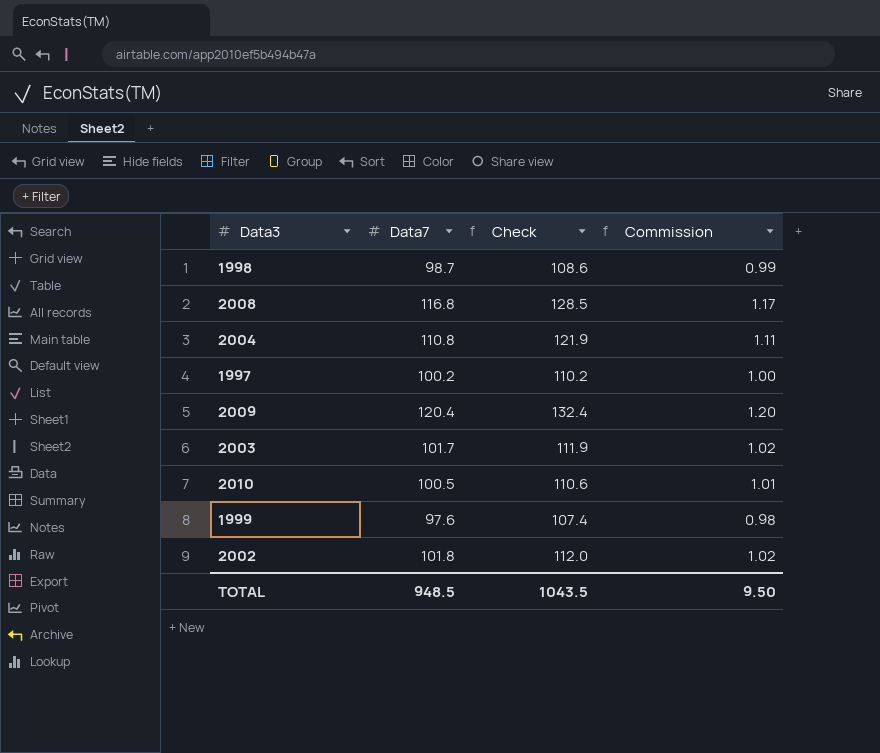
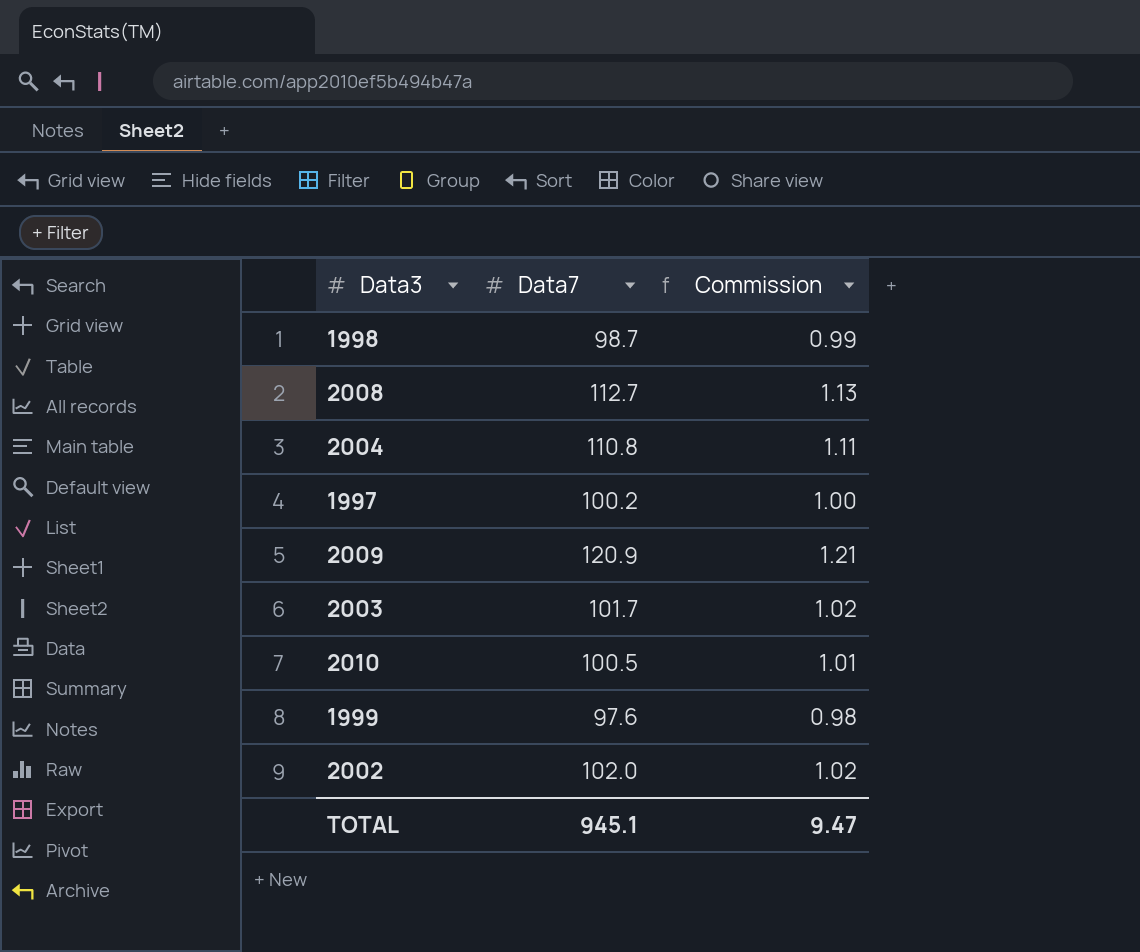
column Check | formula: [Data7] * 1.1 -> none
2008 | Data7: 116.8 -> 112.7
2008 | Commission: 1.17 -> 1.13
2009 | Data7: 120.4 -> 120.9
2009 | Commission: 1.20 -> 1.21
2002 | Data7: 101.8 -> 102.0
TOTAL | Data7: 948.5 -> 945.1
TOTAL | Commission: 9.50 -> 9.47

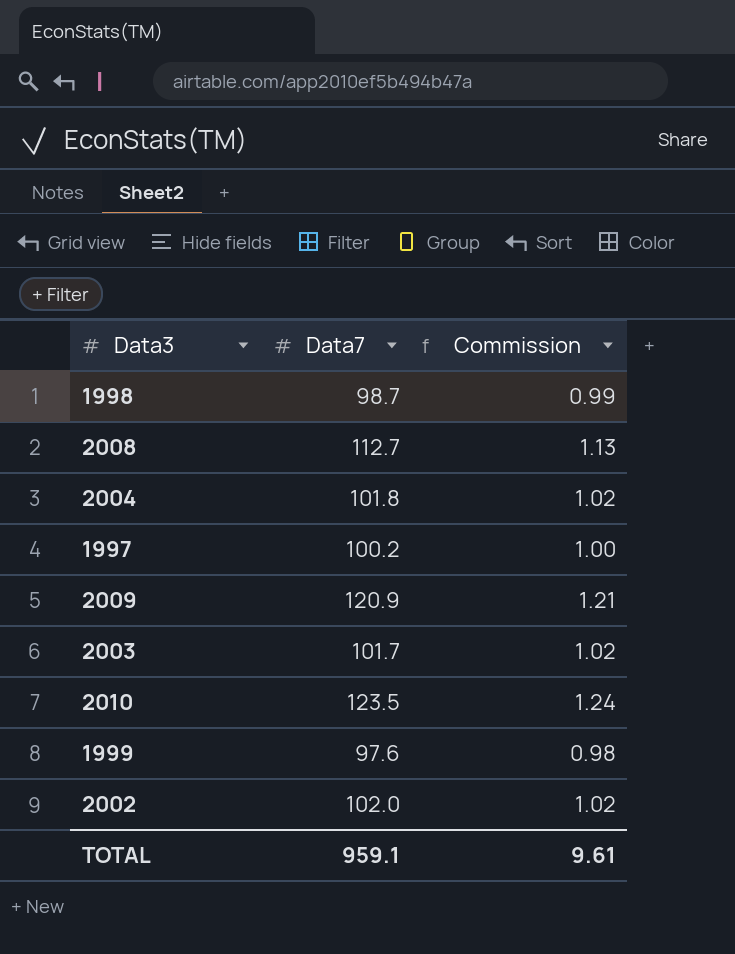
2004 | Data7: 110.8 -> 101.8
2004 | Commission: 1.11 -> 1.02
2010 | Data7: 100.5 -> 123.5
2010 | Commission: 1.01 -> 1.24
TOTAL | Data7: 945.1 -> 959.1
TOTAL | Commission: 9.47 -> 9.61

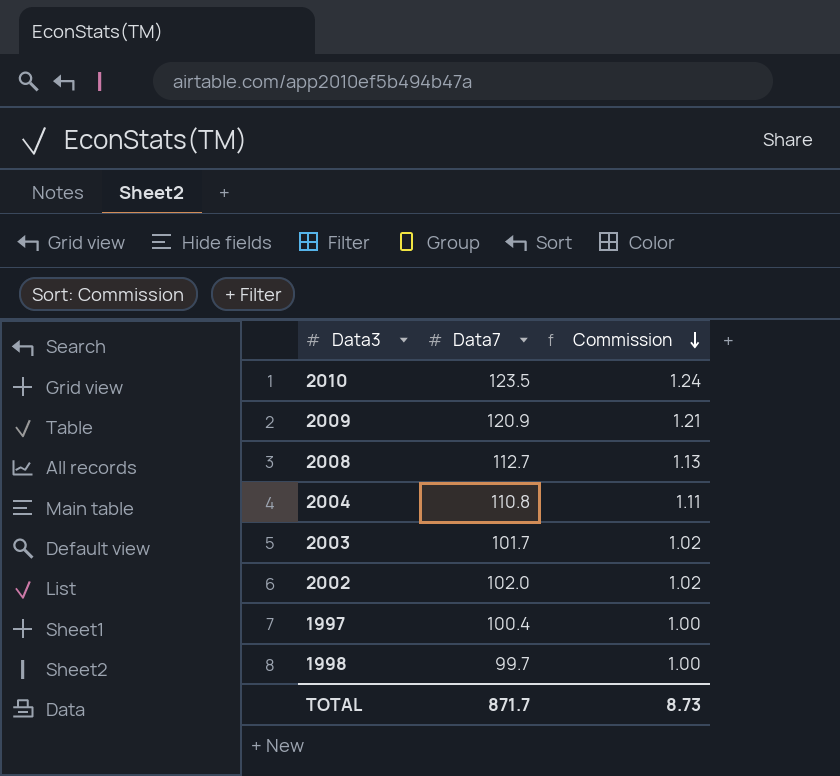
row order: none -> Commission descending
row 1999: 97.6 | 0.98 -> none
2004 | Data7: 101.8 -> 110.8
2004 | Commission: 1.02 -> 1.11
1997 | Data7: 100.2 -> 100.4
1998 | Data7: 98.7 -> 99.7
1998 | Commission: 0.99 -> 1.00
TOTAL | Data7: 959.1 -> 871.7
TOTAL | Commission: 9.61 -> 8.73

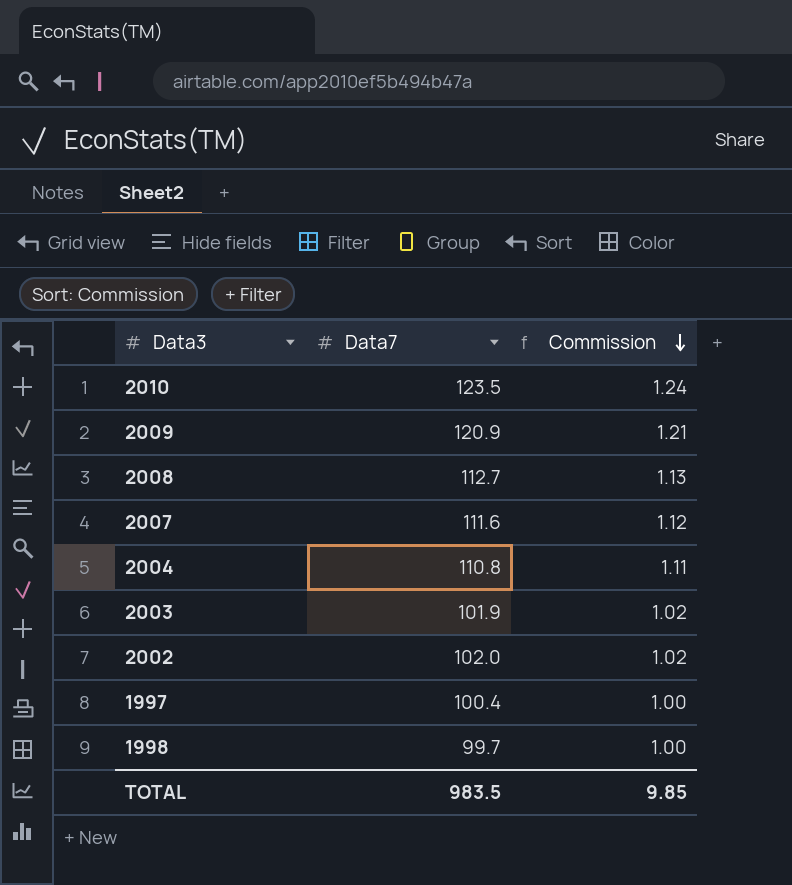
row 2007: none -> 111.6 | 1.12
2003 | Data7: 101.7 -> 101.9
TOTAL | Data7: 871.7 -> 983.5
TOTAL | Commission: 8.73 -> 9.85

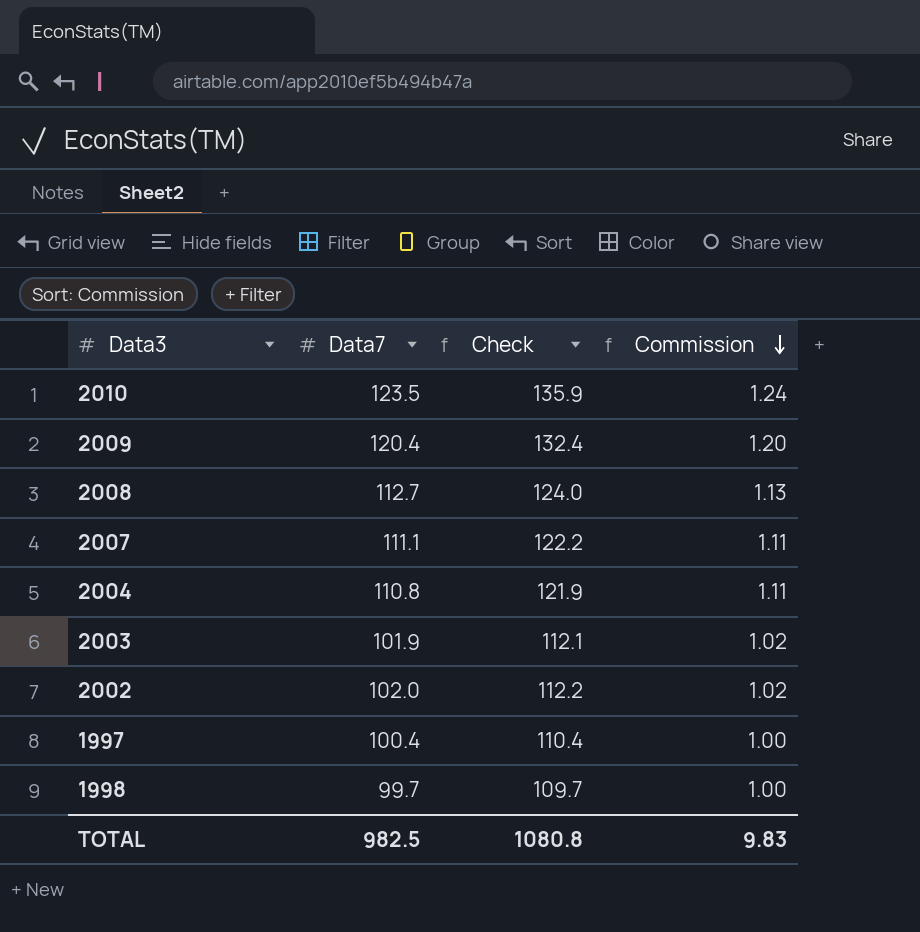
column Check | formula: none -> [Data7] * 1.1
2009 | Data7: 120.9 -> 120.4
2009 | Commission: 1.21 -> 1.20
2007 | Data7: 111.6 -> 111.1
2007 | Commission: 1.12 -> 1.11
TOTAL | Data7: 983.5 -> 982.5
TOTAL | Commission: 9.85 -> 9.83

